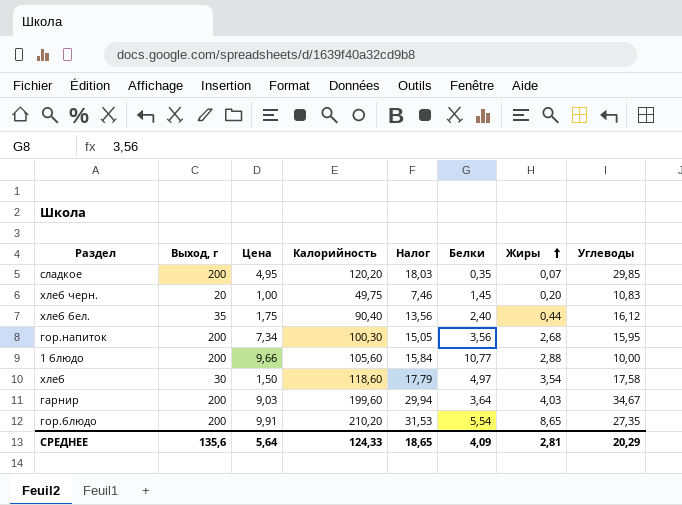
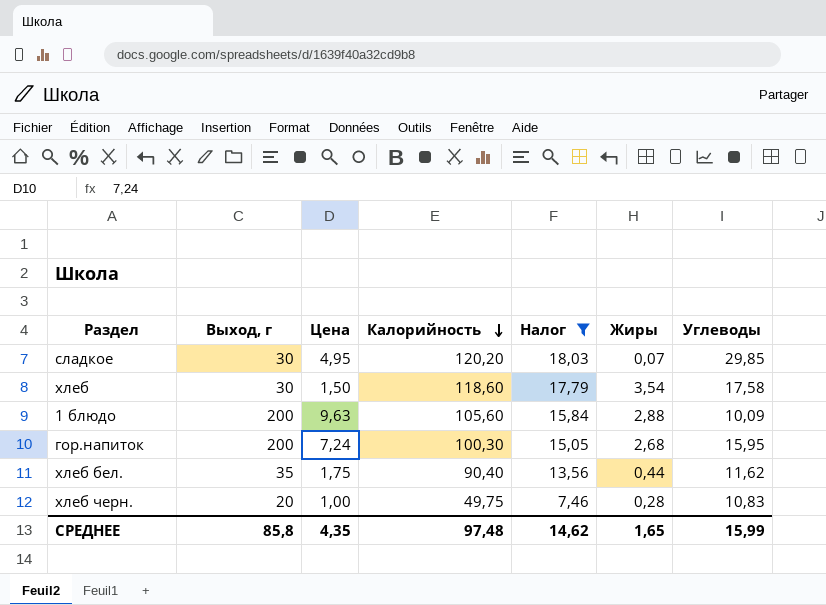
filter: none -> Налог <= 18,03
row order: Жиры ascending -> Калорийность descending
column Белки | position: 6 -> none
сладкое | Выход, г: 200 -> 30
1 блюдо | Цена: 9,66 -> 9,63
1 блюдо | Углеводы: 10,00 -> 10,09
гор.напиток | Цена: 7,34 -> 7,24
хлеб бел. | Углеводы: 16,12 -> 11,62
хлеб черн. | Жиры: 0,20 -> 0,28
СРЕДНЕЕ | Выход, г: 135,6 -> 85,8
СРЕДНЕЕ | Цена: 5,64 -> 4,35
СРЕДНЕЕ | Калорийность: 124,33 -> 97,48
СРЕДНЕЕ | Налог: 18,65 -> 14,62
СРЕДНЕЕ | Жиры: 2,81 -> 1,65
СРЕДНЕЕ | Углеводы: 20,29 -> 15,99

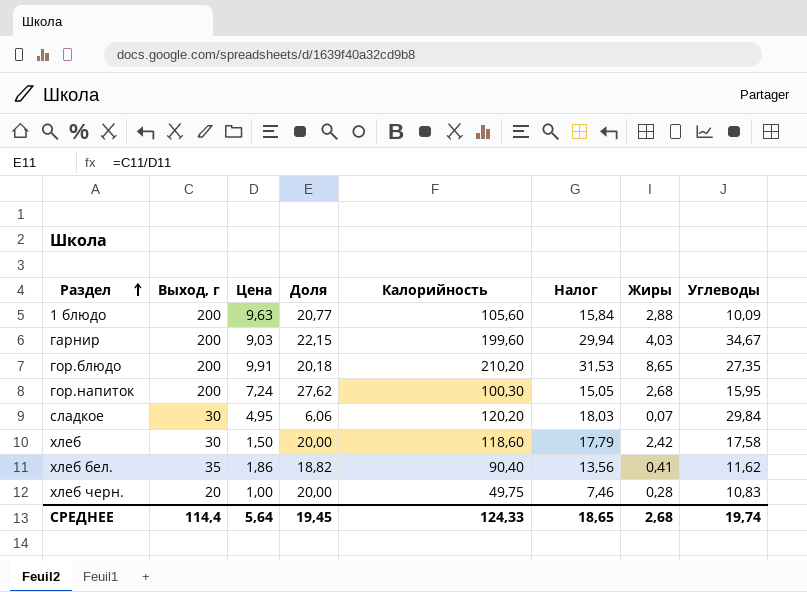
filter: Налог <= 18,03 -> none
row order: Калорийность descending -> Раздел ascending
column Доля | formula: none -> [Выход, г] / [Цена]
сладкое | Углеводы: 29,85 -> 29,84
хлеб | Жиры: 3,54 -> 2,42
хлеб бел. | Цена: 1,75 -> 1,86
хлеб бел. | Жиры: 0,44 -> 0,41
СРЕДНЕЕ | Выход, г: 85,8 -> 114,4
СРЕДНЕЕ | Цена: 4,35 -> 5,64
СРЕДНЕЕ | Калорийность: 97,48 -> 124,33
СРЕДНЕЕ | Налог: 14,62 -> 18,65
СРЕДНЕЕ | Жиры: 1,65 -> 2,68
СРЕДНЕЕ | Углеводы: 15,99 -> 19,74

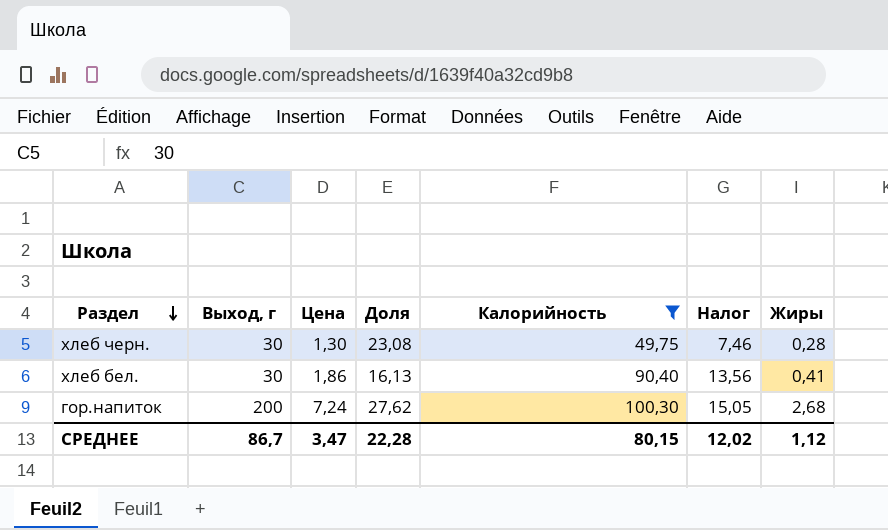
filter: none -> Калорийность <= 100,30
row order: Раздел ascending -> Раздел descending
column Углеводы | position: 8 -> none
хлеб черн. | Выход, г: 20 -> 30
хлеб черн. | Цена: 1,00 -> 1,30
хлеб черн. | Доля: 20,00 -> 23,08
хлеб бел. | Выход, г: 35 -> 30
хлеб бел. | Доля: 18,82 -> 16,13
СРЕДНЕЕ | Выход, г: 114,4 -> 86,7
СРЕДНЕЕ | Цена: 5,64 -> 3,47
СРЕДНЕЕ | Доля: 19,45 -> 22,28
СРЕДНЕЕ | Калорийность: 124,33 -> 80,15
СРЕДНЕЕ | Налог: 18,65 -> 12,02
СРЕДНЕЕ | Жиры: 2,68 -> 1,12

